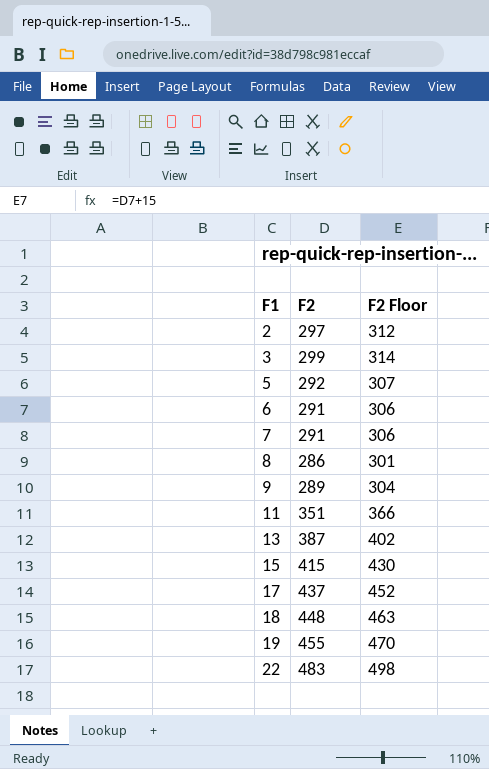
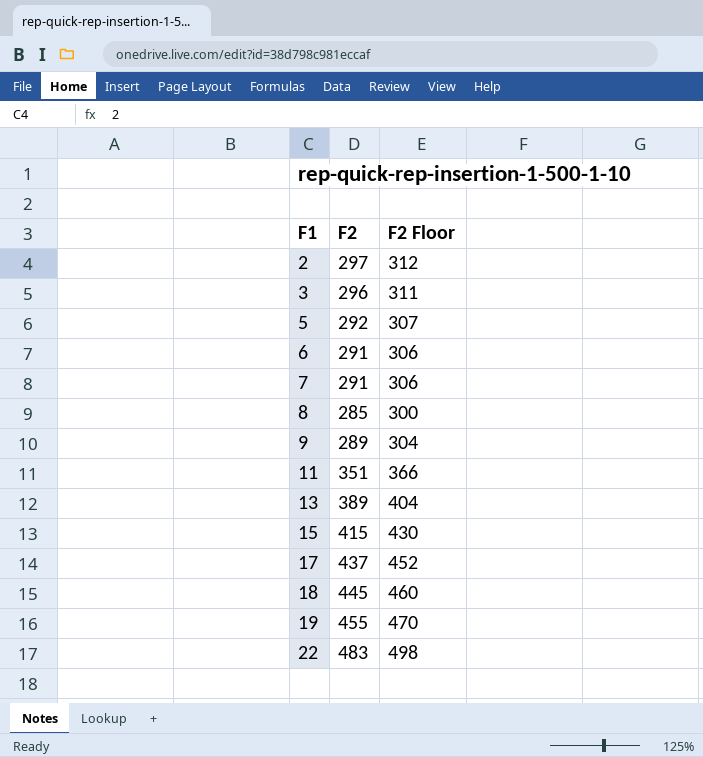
3 | F2: 299 -> 296
3 | F2 Floor: 314 -> 311
8 | F2: 286 -> 285
8 | F2 Floor: 301 -> 300
13 | F2: 387 -> 389
13 | F2 Floor: 402 -> 404
18 | F2: 448 -> 445
18 | F2 Floor: 463 -> 460

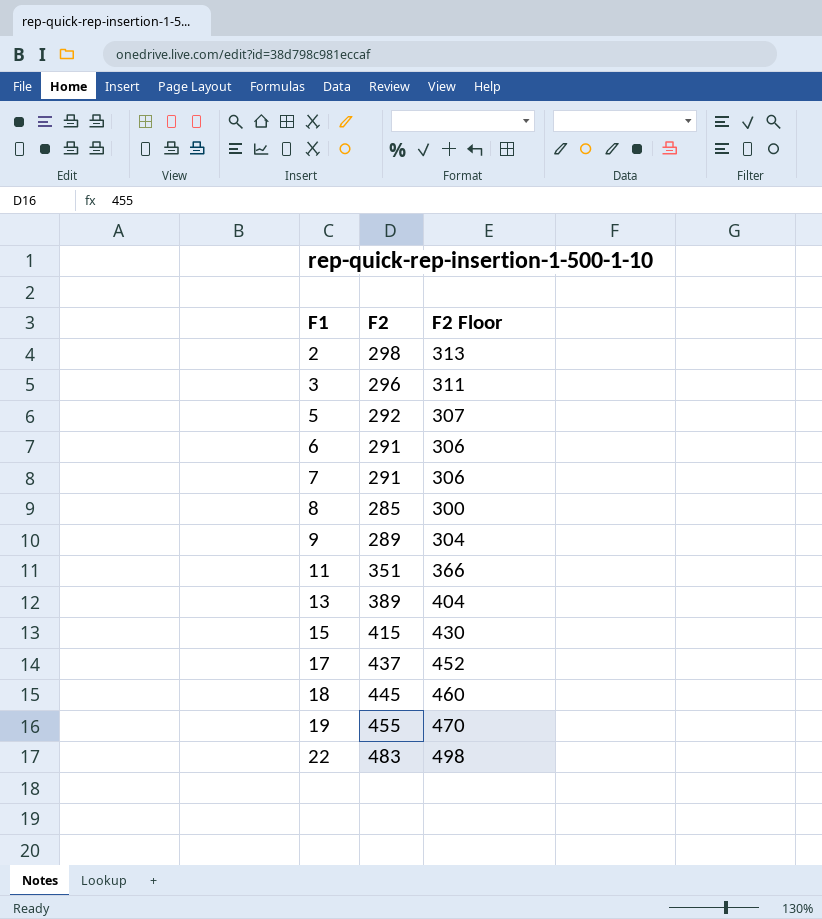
2 | F2: 297 -> 298
2 | F2 Floor: 312 -> 313

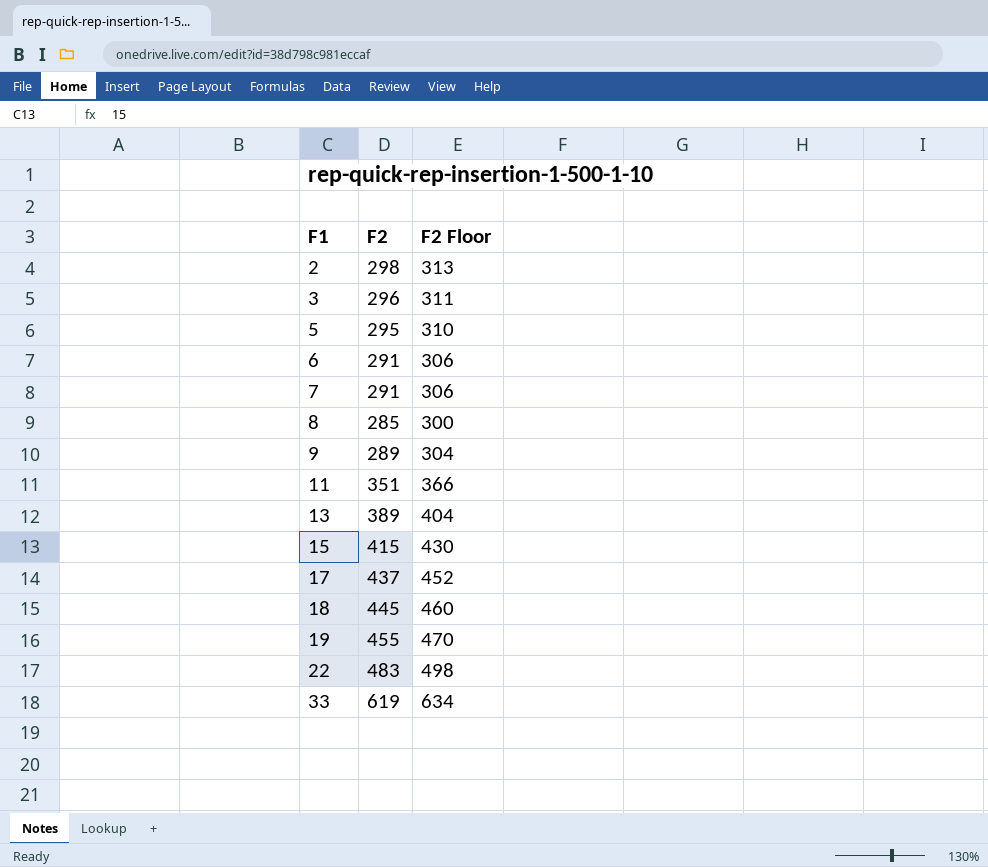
5 | F2: 292 -> 295
5 | F2 Floor: 307 -> 310
row 33: none -> 619 | 634

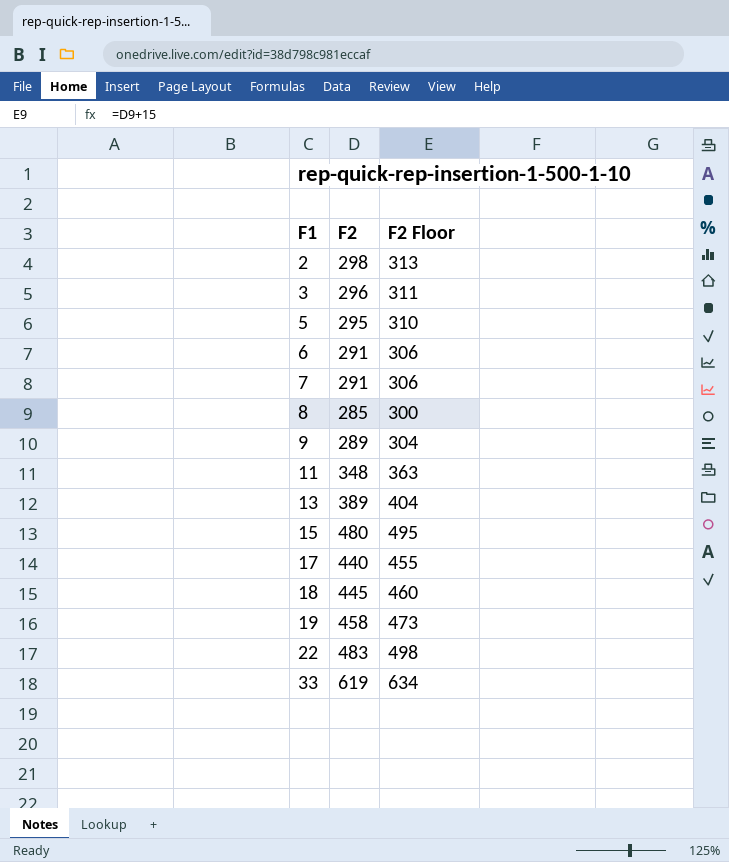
11 | F2: 351 -> 348
11 | F2 Floor: 366 -> 363
15 | F2: 415 -> 480
15 | F2 Floor: 430 -> 495
17 | F2: 437 -> 440
17 | F2 Floor: 452 -> 455
19 | F2: 455 -> 458
19 | F2 Floor: 470 -> 473

